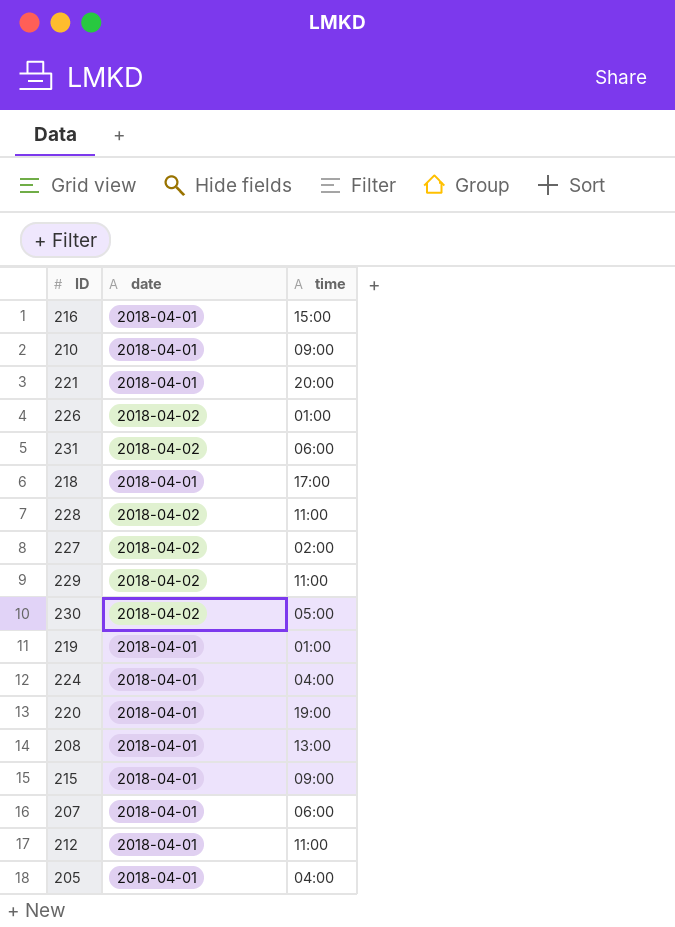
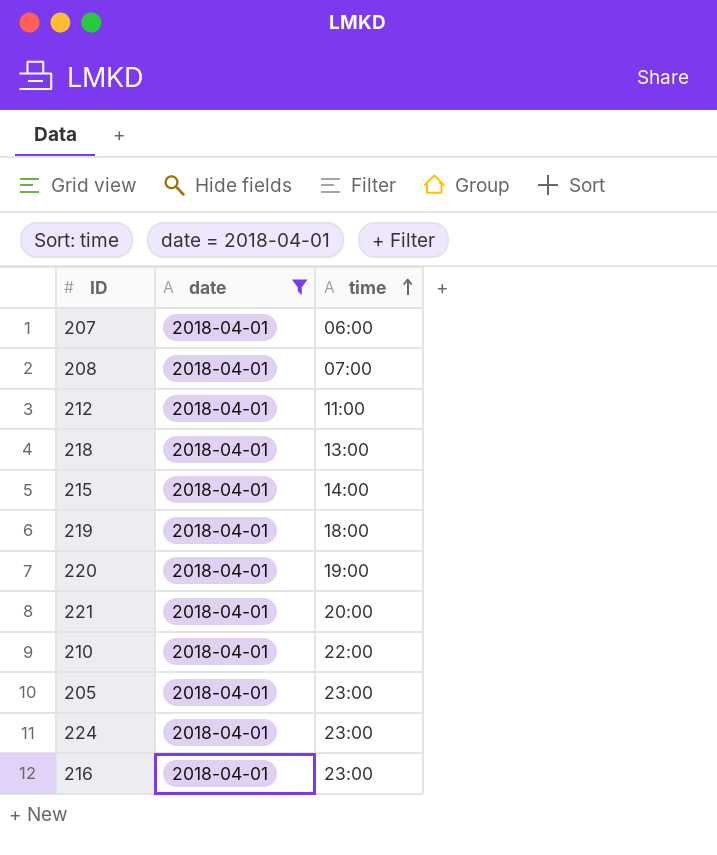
filter: none -> date = 2018-04-01
row order: none -> time ascending
208 | time: 13:00 -> 07:00
218 | time: 17:00 -> 13:00
215 | time: 09:00 -> 14:00
219 | time: 01:00 -> 18:00
210 | time: 09:00 -> 22:00
205 | time: 04:00 -> 23:00
224 | time: 04:00 -> 23:00
216 | time: 15:00 -> 23:00

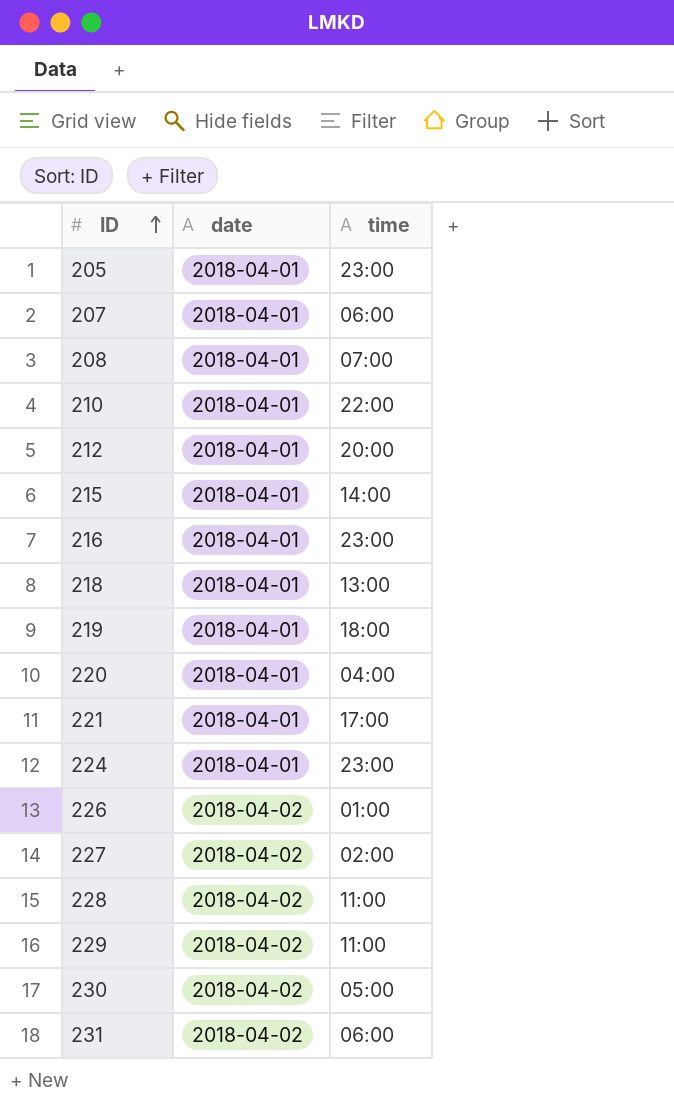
filter: date = 2018-04-01 -> none
row order: time ascending -> ID ascending
212 | time: 11:00 -> 20:00
220 | time: 19:00 -> 04:00
221 | time: 20:00 -> 17:00

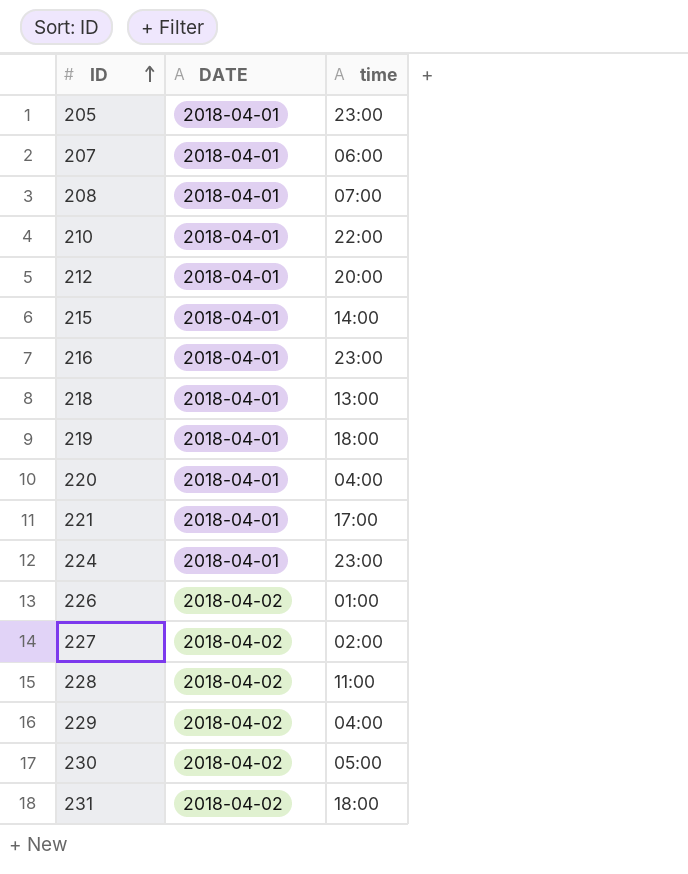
column name: date -> DATE
229 | time: 11:00 -> 04:00
231 | time: 06:00 -> 18:00

